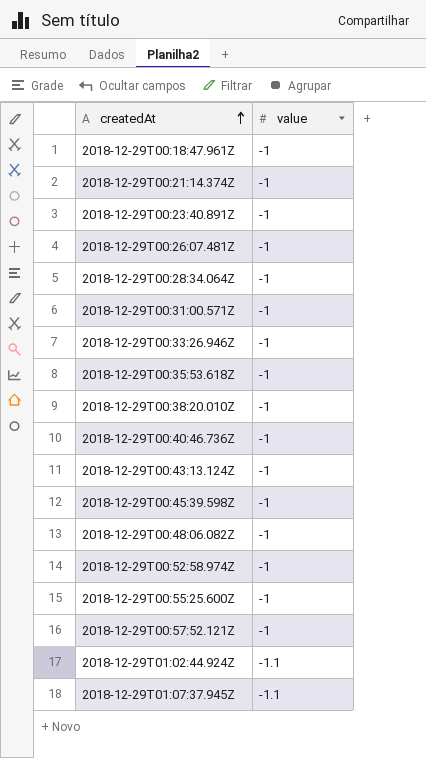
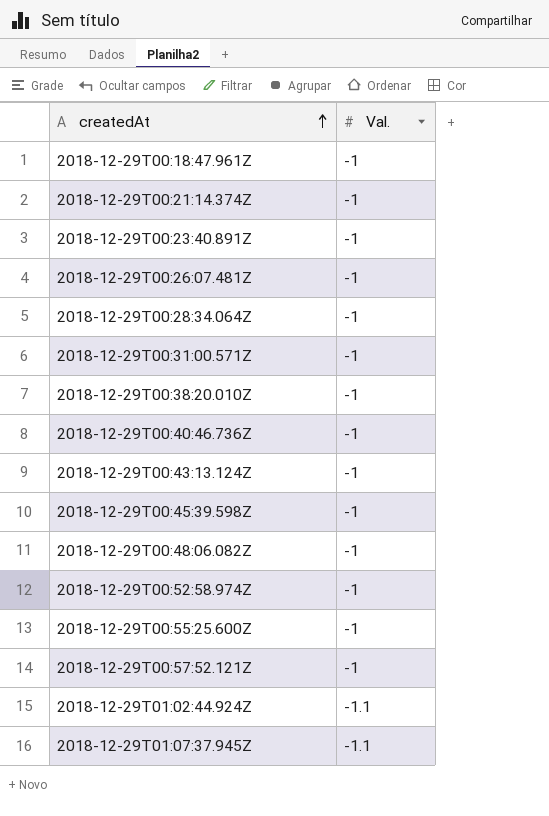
column name: value -> Val.
row 2018-12-29T00:33:26.946Z: -1 -> none
row 2018-12-29T00:35:53.618Z: -1 -> none

